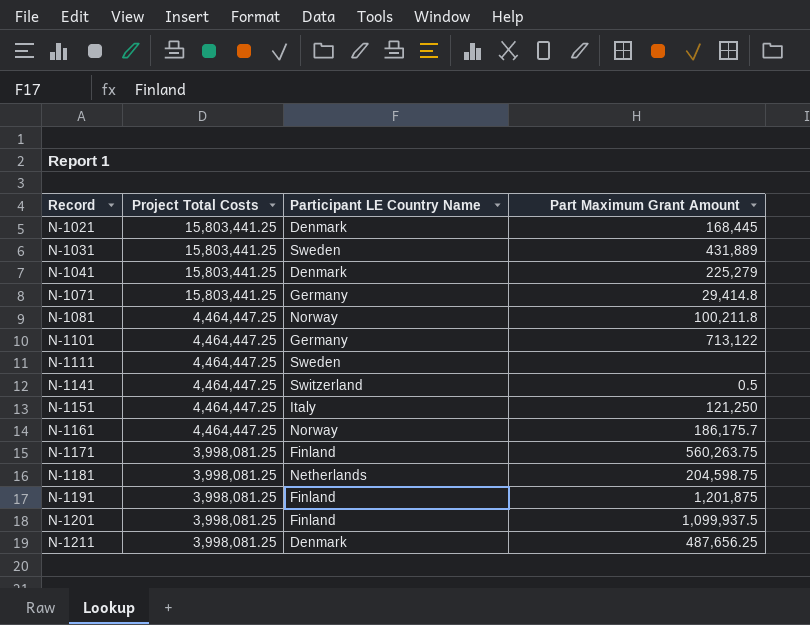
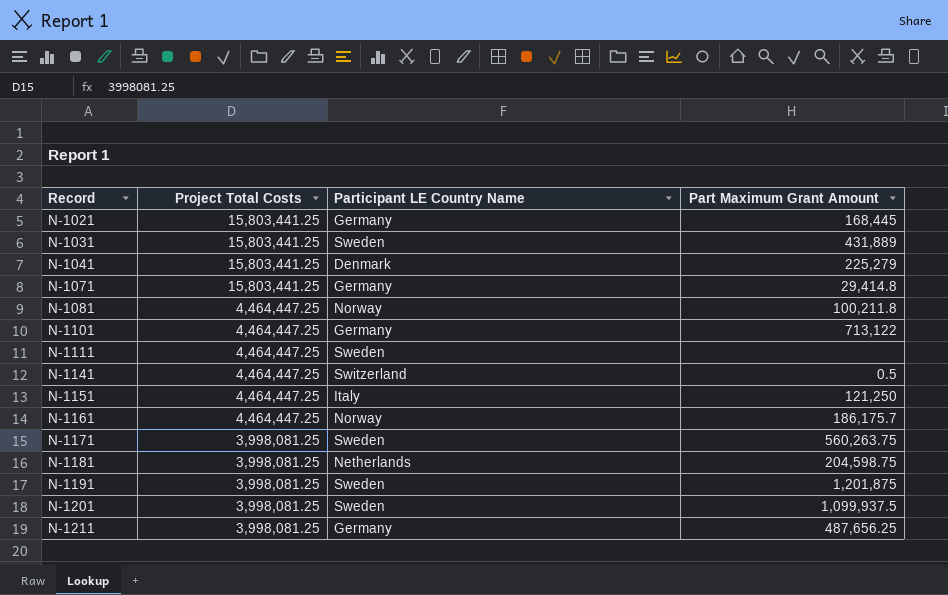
N-1021 | Participant LE Country Name: Denmark -> Germany
N-1171 | Participant LE Country Name: Finland -> Sweden
N-1191 | Participant LE Country Name: Finland -> Sweden
N-1201 | Participant LE Country Name: Finland -> Sweden
N-1211 | Participant LE Country Name: Denmark -> Germany

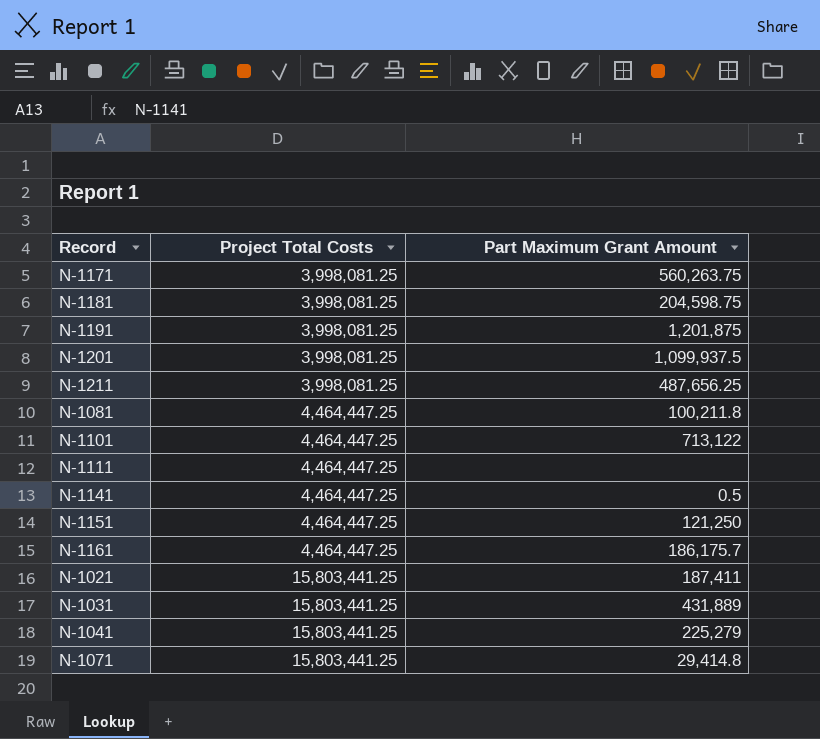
row order: Record ascending -> Project Total Costs ascending
column Participant LE Country Name | position: 3 -> none
N-1021 | Part Maximum Grant Amount: 168,445 -> 187,411

